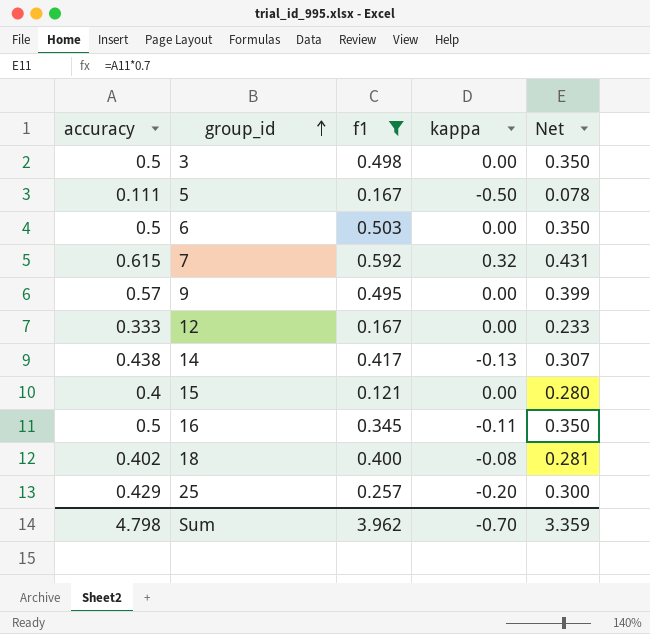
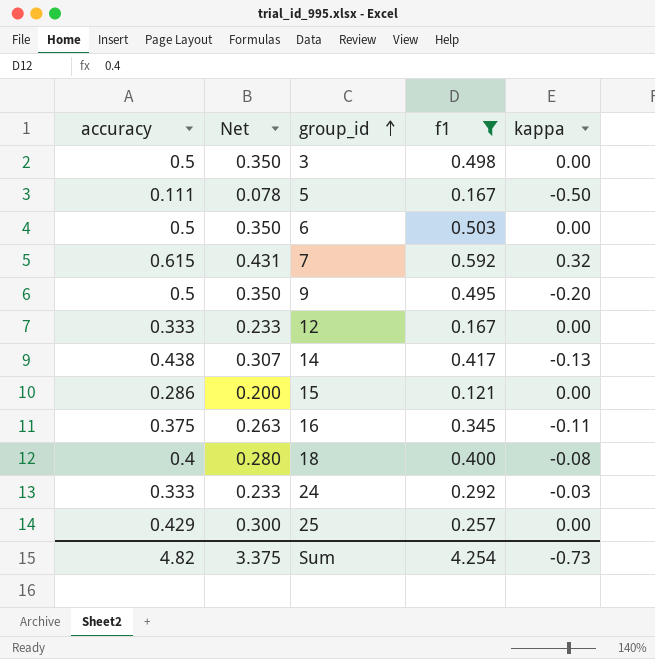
column Net | position: 5 -> 2
9 | accuracy: 0.57 -> 0.5
9 | Net: 0.399 -> 0.350
9 | kappa: 0.00 -> -0.20
15 | accuracy: 0.4 -> 0.286
15 | Net: 0.280 -> 0.200
16 | accuracy: 0.5 -> 0.375
16 | Net: 0.350 -> 0.263
18 | accuracy: 0.402 -> 0.4
18 | Net: 0.281 -> 0.280
row 24: none -> 0.333 | 0.233 | 0.292 | -0.03
25 | kappa: -0.20 -> 0.00
Sum | accuracy: 4.798 -> 4.82
Sum | Net: 3.359 -> 3.375
Sum | f1: 3.962 -> 4.254
Sum | kappa: -0.70 -> -0.73

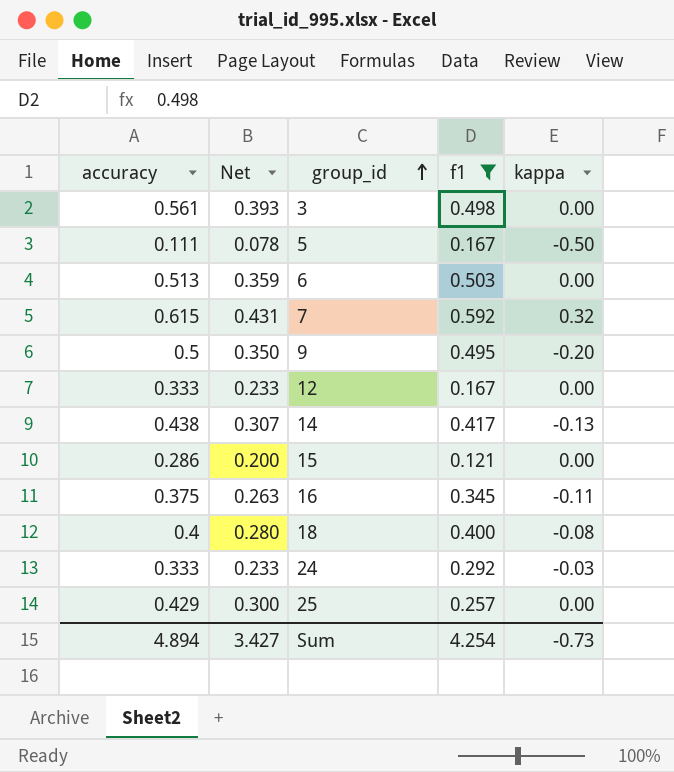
3 | accuracy: 0.5 -> 0.561
3 | Net: 0.350 -> 0.393
6 | accuracy: 0.5 -> 0.513
6 | Net: 0.350 -> 0.359
Sum | accuracy: 4.82 -> 4.894
Sum | Net: 3.375 -> 3.427

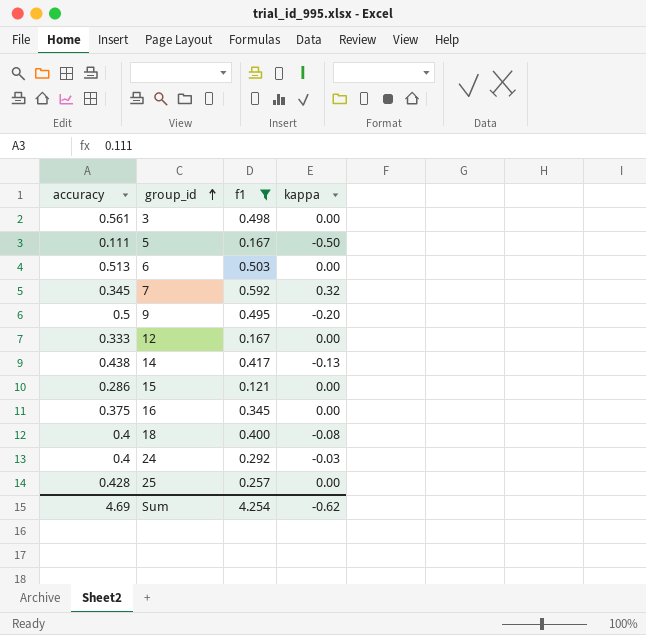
column Net | formula: [accuracy] * 0.7 -> none
7 | accuracy: 0.615 -> 0.345
16 | kappa: -0.11 -> 0.00
24 | accuracy: 0.333 -> 0.4
25 | accuracy: 0.429 -> 0.428
Sum | accuracy: 4.894 -> 4.69
Sum | kappa: -0.73 -> -0.62

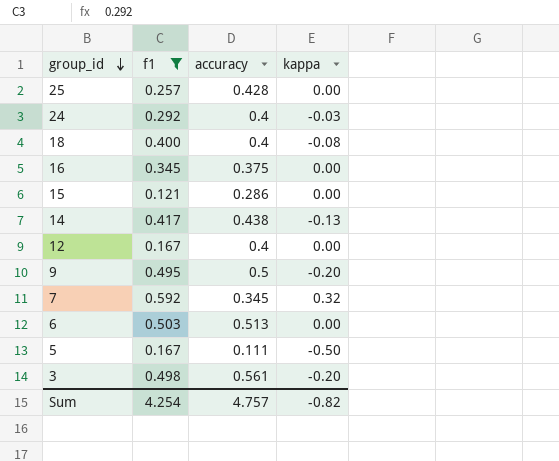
row order: group_id ascending -> group_id descending
column accuracy | position: 1 -> 3
12 | accuracy: 0.333 -> 0.4
3 | kappa: 0.00 -> -0.20
Sum | accuracy: 4.69 -> 4.757
Sum | kappa: -0.62 -> -0.82

